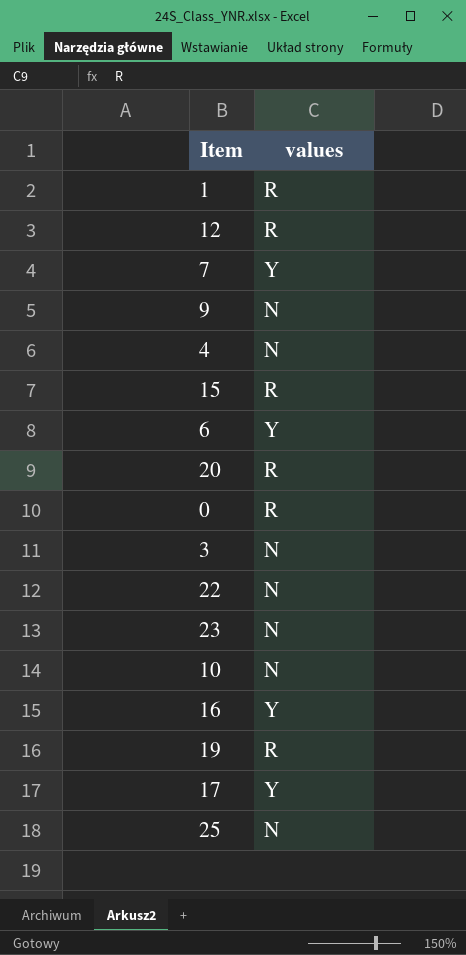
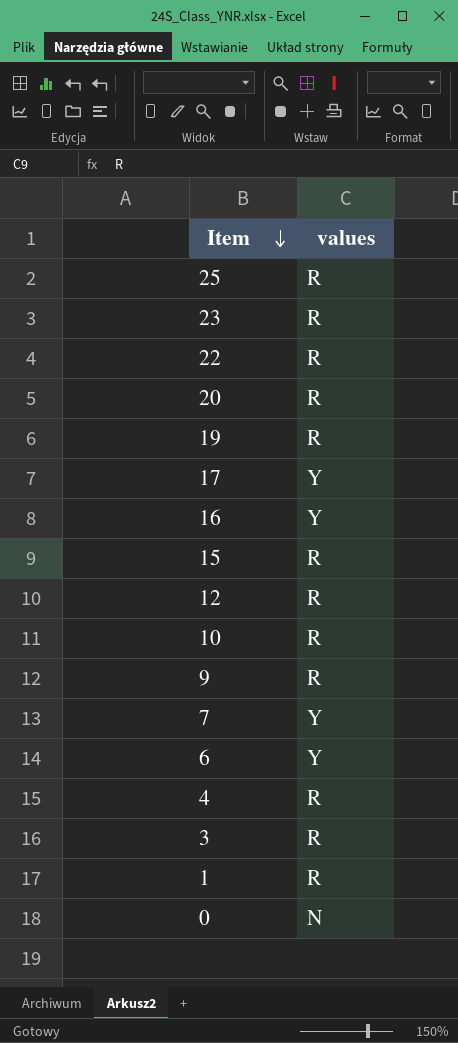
row order: none -> Item descending
25 | values: N -> R
23 | values: N -> R
22 | values: N -> R
10 | values: N -> R
9 | values: N -> R
4 | values: N -> R
3 | values: N -> R
0 | values: R -> N

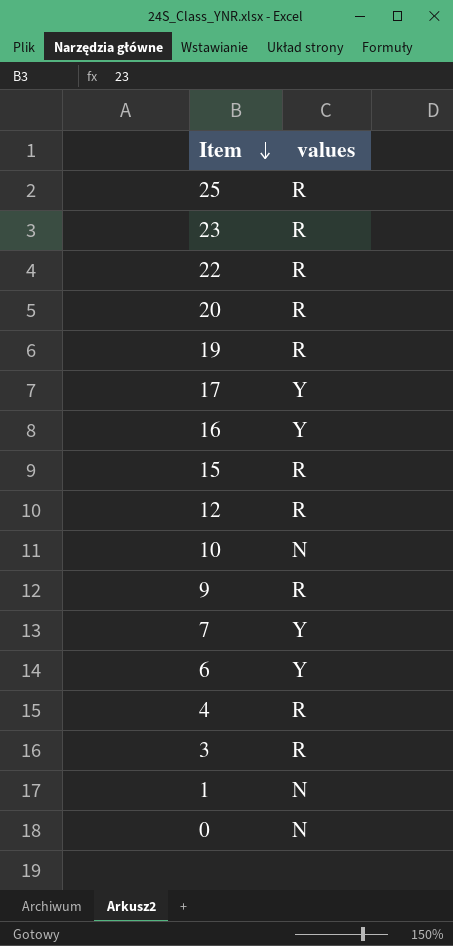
10 | values: R -> N
1 | values: R -> N

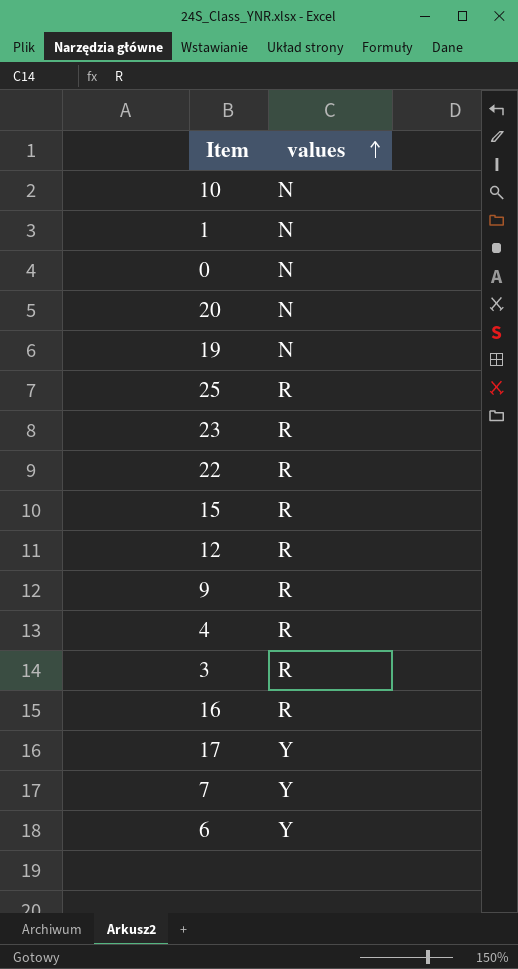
row order: Item descending -> values ascending
20 | values: R -> N
19 | values: R -> N
16 | values: Y -> R

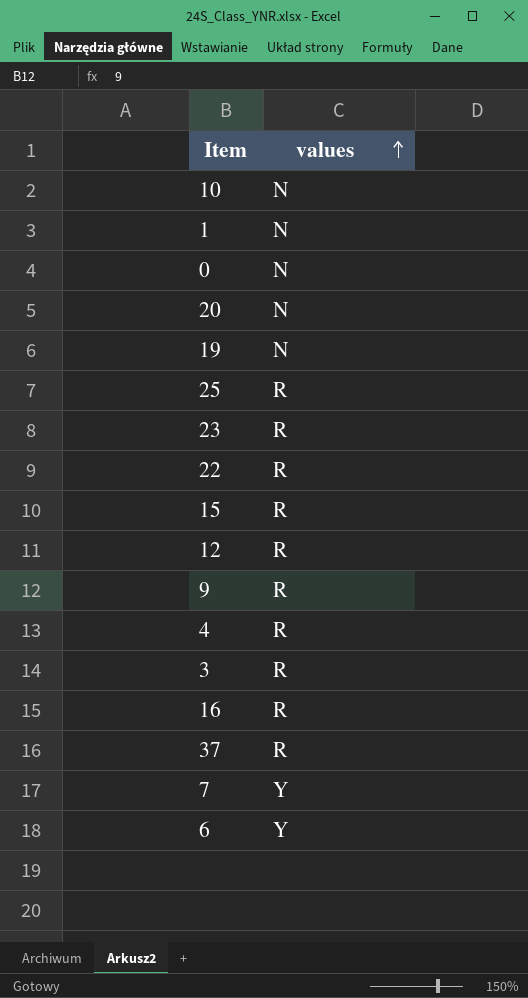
row 17: Y -> none
row 37: none -> R

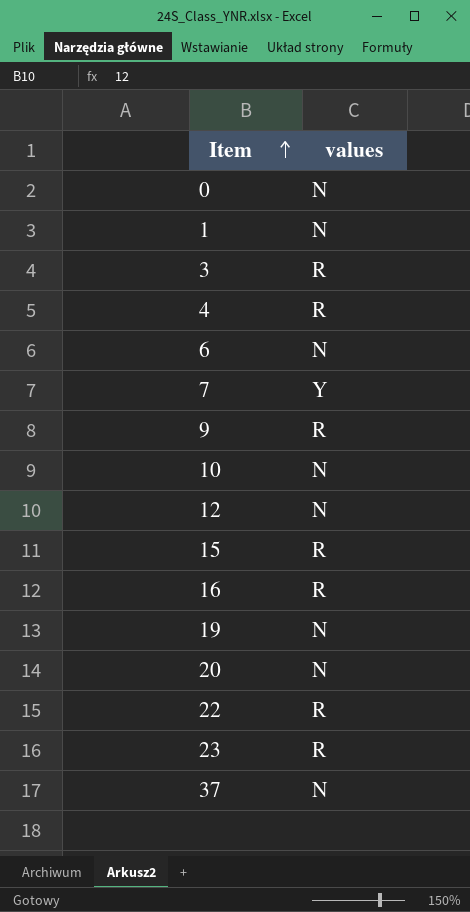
row order: values ascending -> Item ascending
row 25: R -> none
6 | values: Y -> N
12 | values: R -> N
37 | values: R -> N

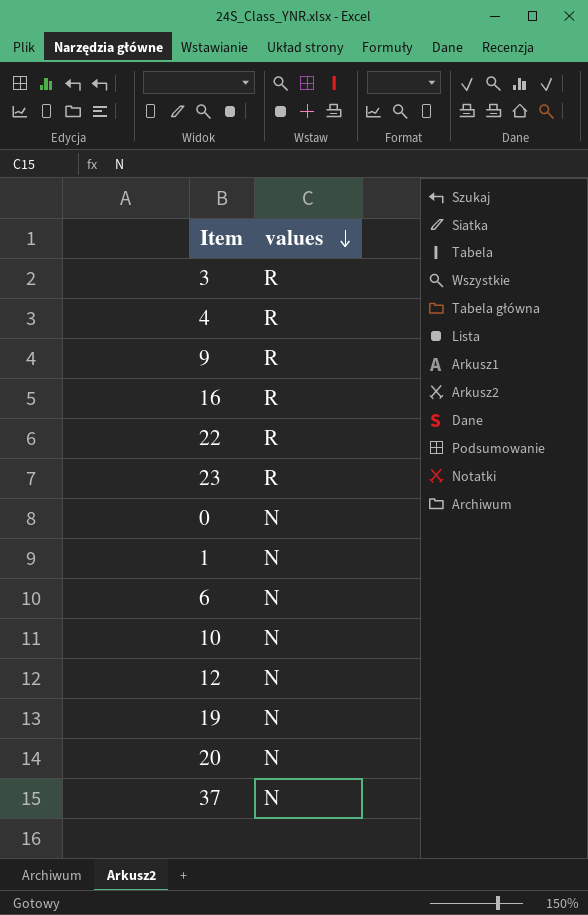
row order: Item ascending -> values descending
row 7: Y -> none
row 15: R -> none

